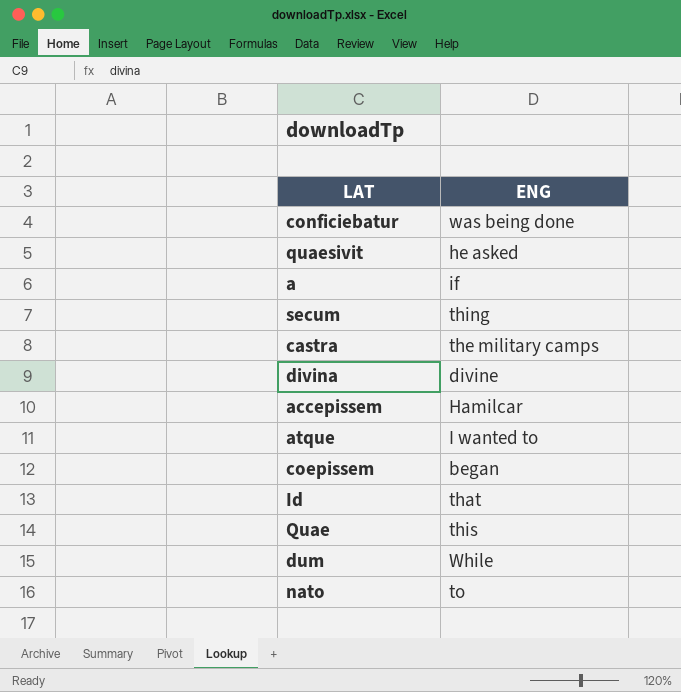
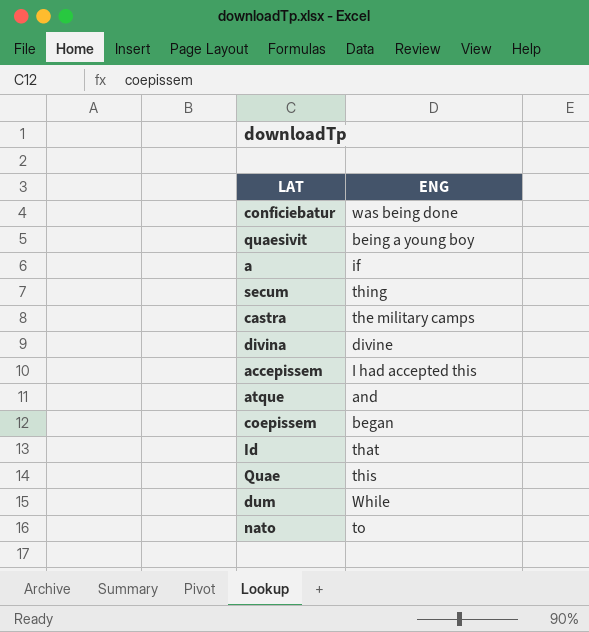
quaesivit | ENG: he asked -> being a young boy
accepissem | ENG: Hamilcar -> I had accepted this
atque | ENG: I wanted to -> and

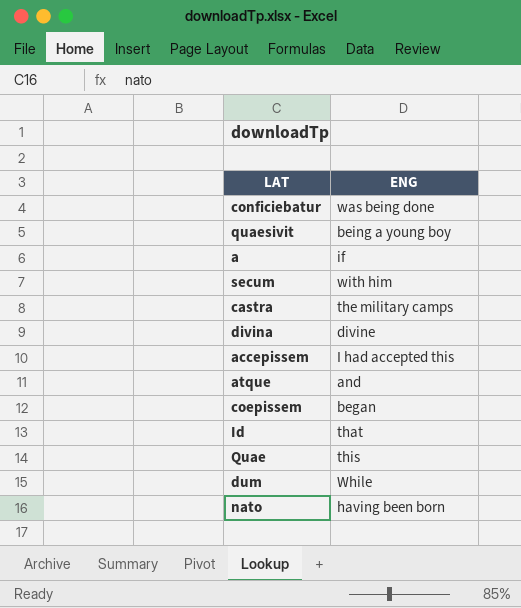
secum | ENG: thing -> with him
nato | ENG: to -> having been born

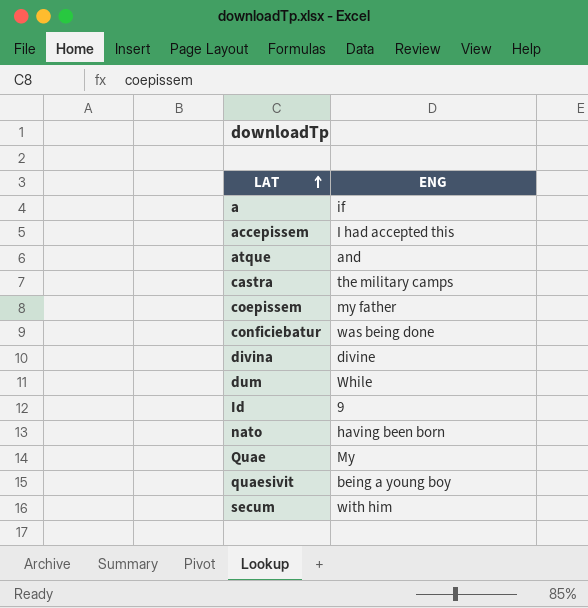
row order: none -> LAT ascending
coepissem | ENG: began -> my father
Id | ENG: that -> 9
Quae | ENG: this -> My

